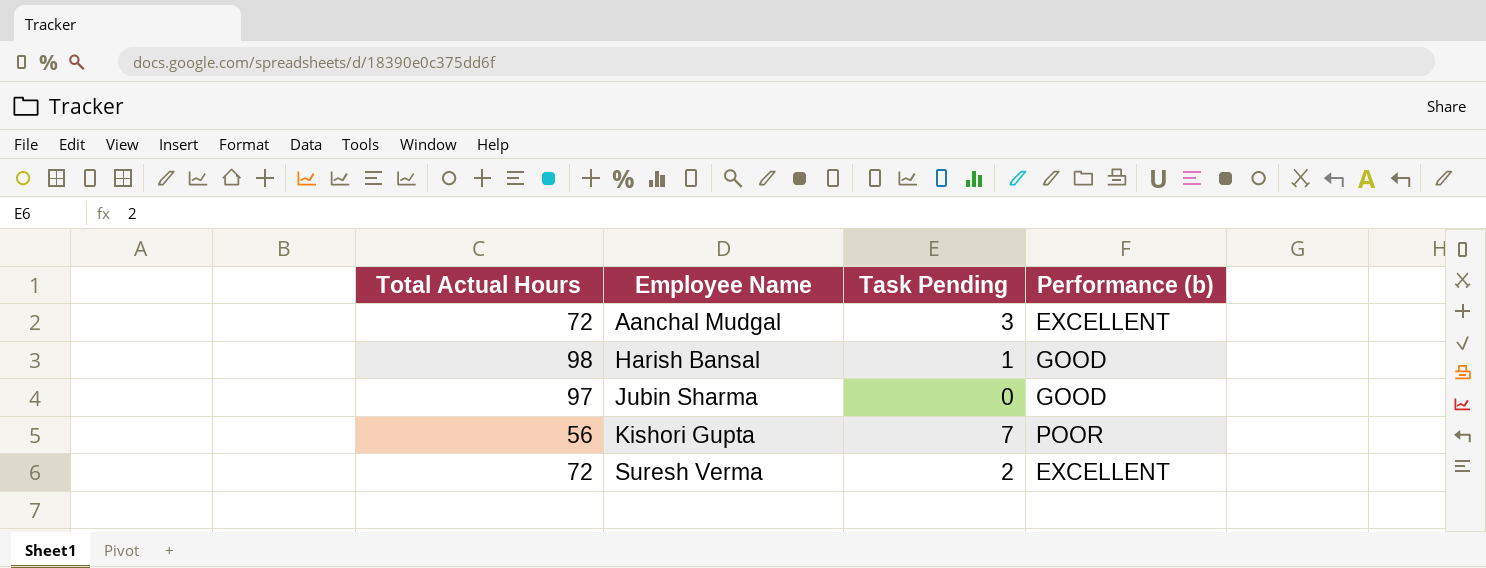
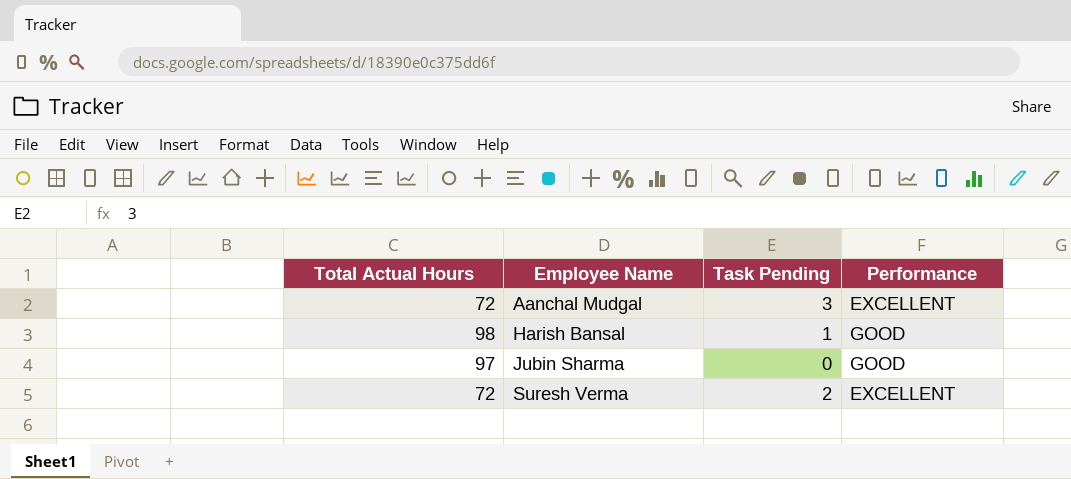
column name: Performance (b) -> Performance
row Kishori Gupta: 56 | 7 | POOR -> none

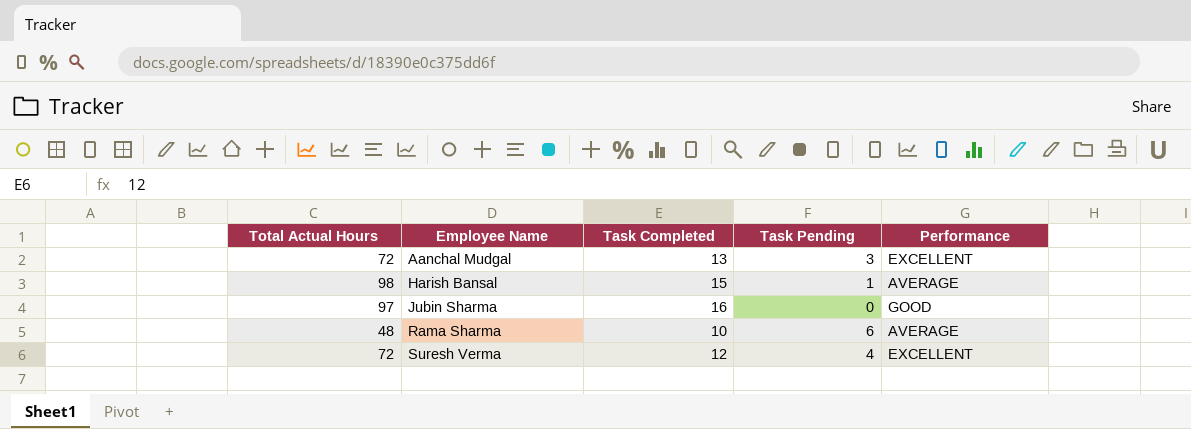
column Task Completed | position: none -> 3
Harish Bansal | Performance: GOOD -> AVERAGE
row Rama Sharma: none -> 48 | 10 | 6 | AVERAGE
Suresh Verma | Task Pending: 2 -> 4

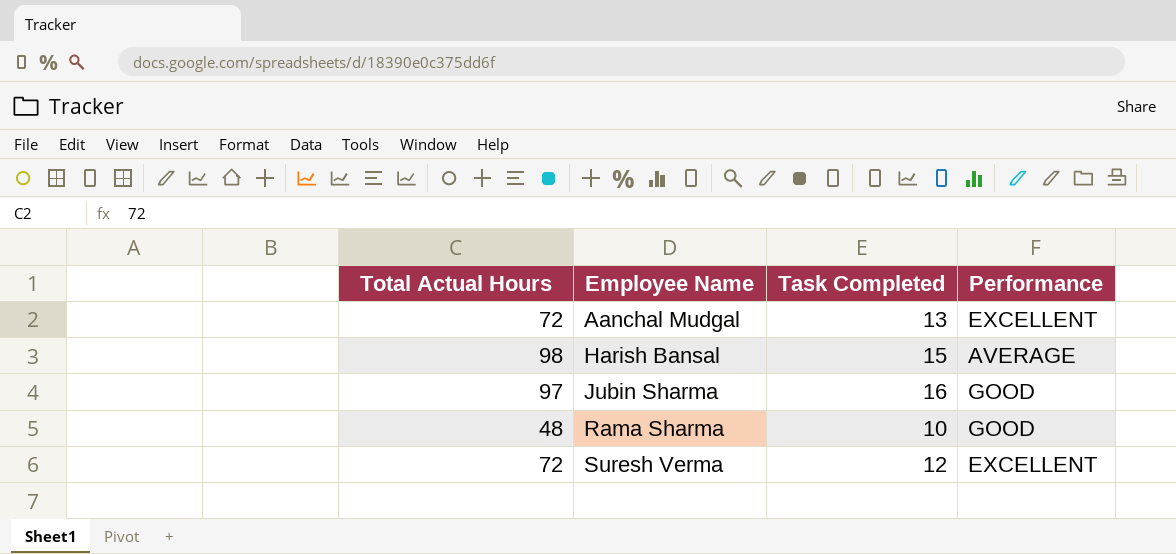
column Task Pending | position: 4 -> none
Rama Sharma | Performance: AVERAGE -> GOOD

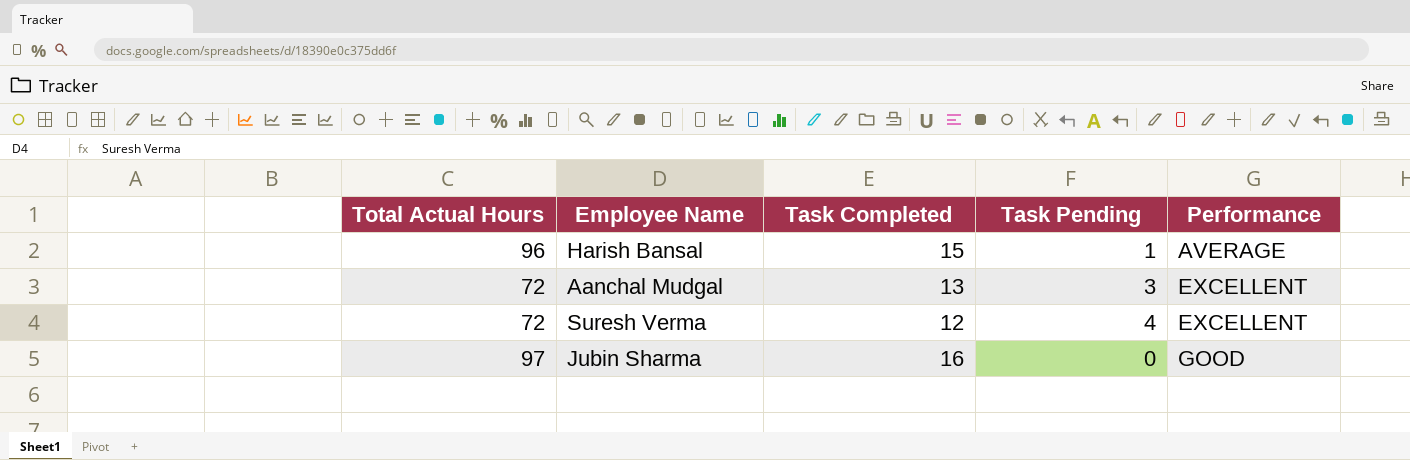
row order: Employee Name ascending -> Performance ascending
column Task Pending | position: none -> 4
row Rama Sharma: 48 | 10 | GOOD -> none
Harish Bansal | Total Actual Hours: 98 -> 96

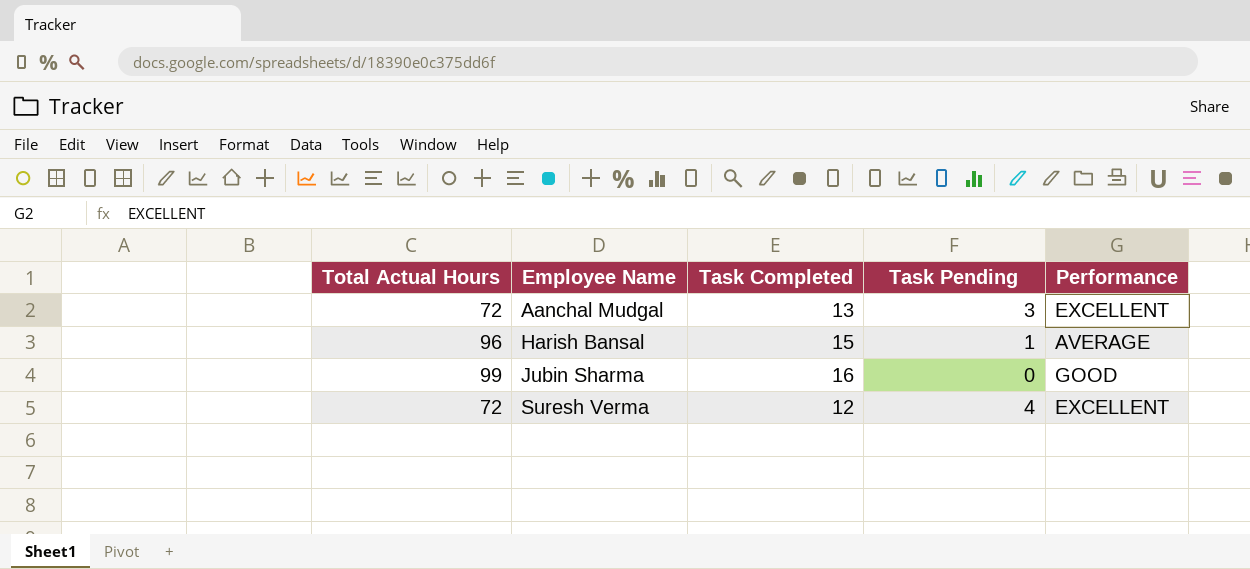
row order: Performance ascending -> Employee Name ascending
Jubin Sharma | Total Actual Hours: 97 -> 99

